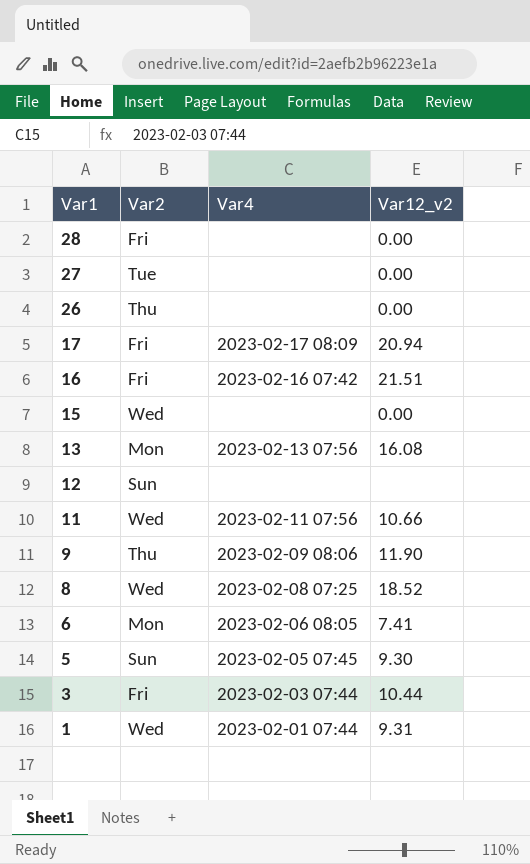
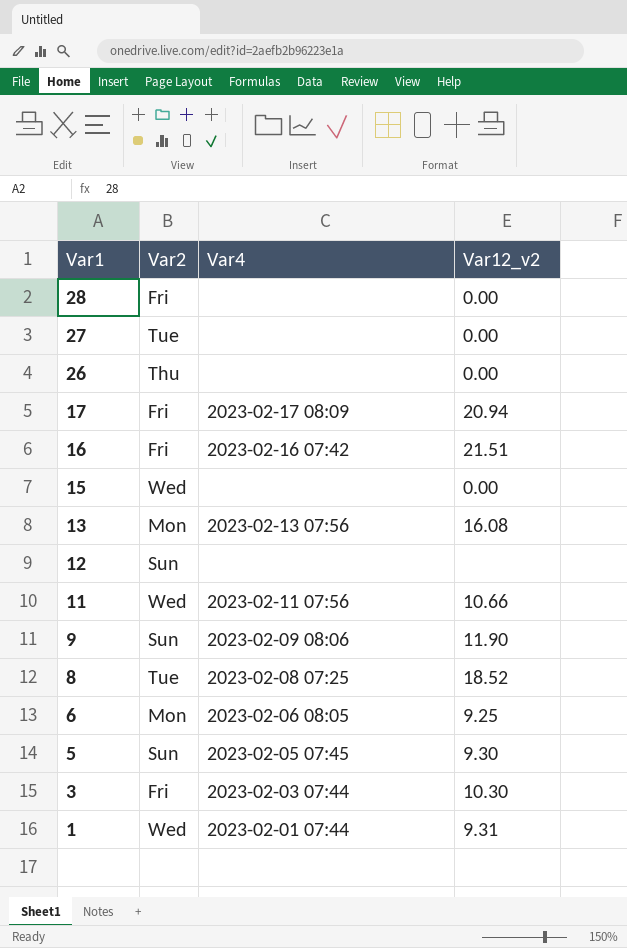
9 | Var2: Thu -> Sun
8 | Var2: Wed -> Tue
6 | Var12_v2: 7.41 -> 9.25
3 | Var12_v2: 10.44 -> 10.30

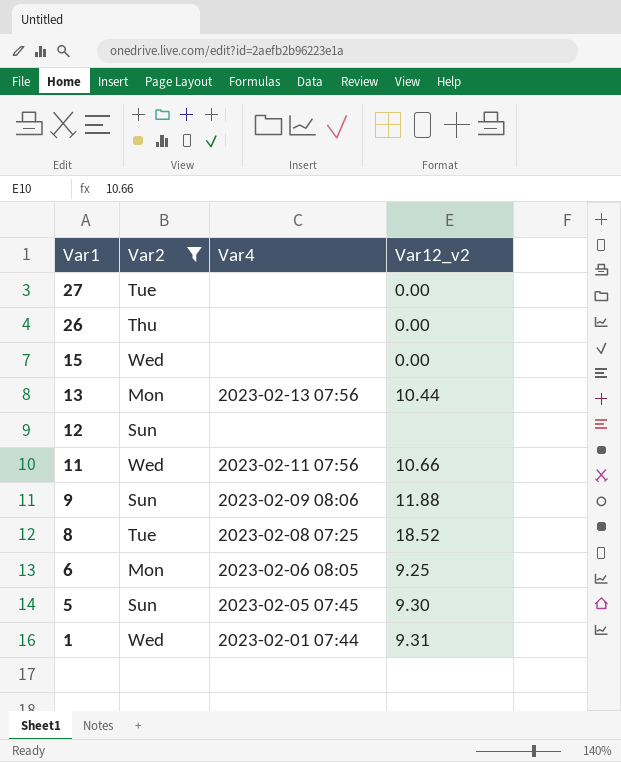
filter: none -> Var2 != Fri
13 | Var12_v2: 16.08 -> 10.44
9 | Var12_v2: 11.90 -> 11.88

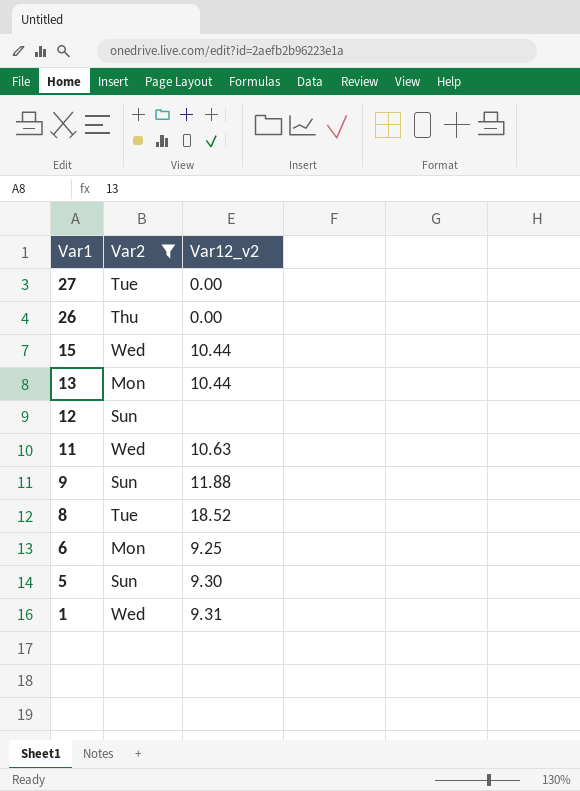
column Var4 | position: 3 -> none
15 | Var12_v2: 0.00 -> 10.44
11 | Var12_v2: 10.66 -> 10.63

